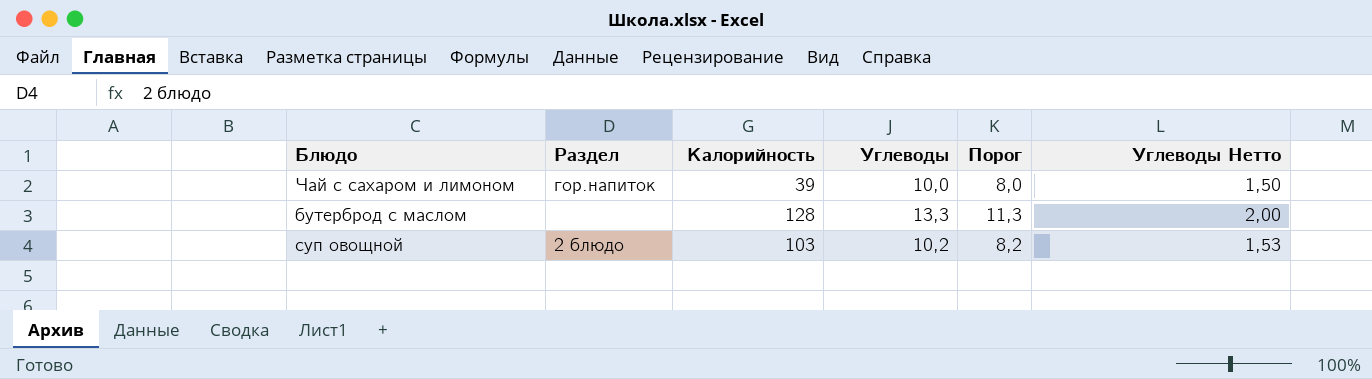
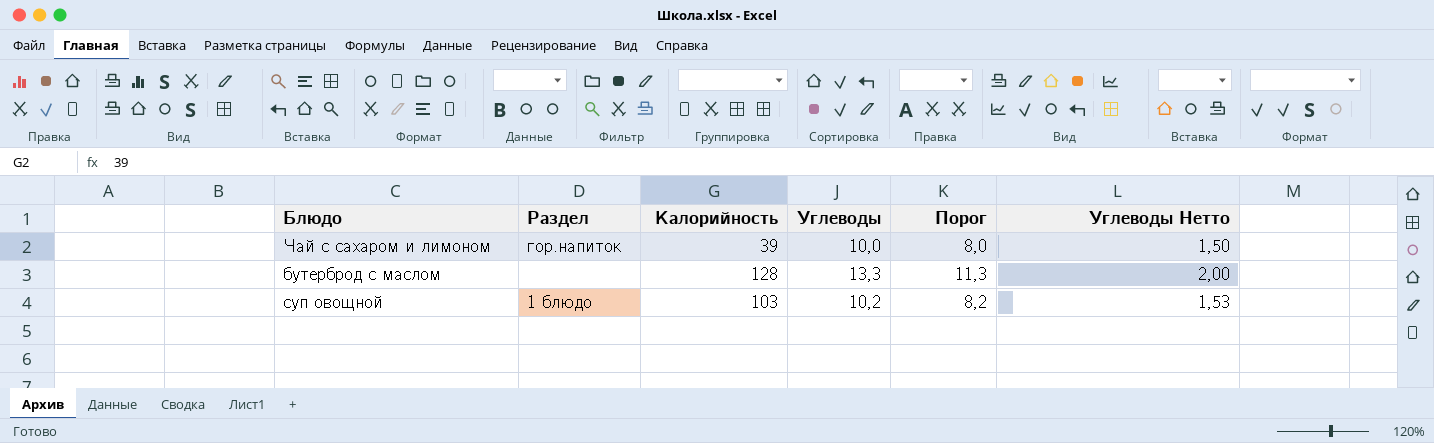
суп овощной | Раздел: 2 блюдо -> 1 блюдо

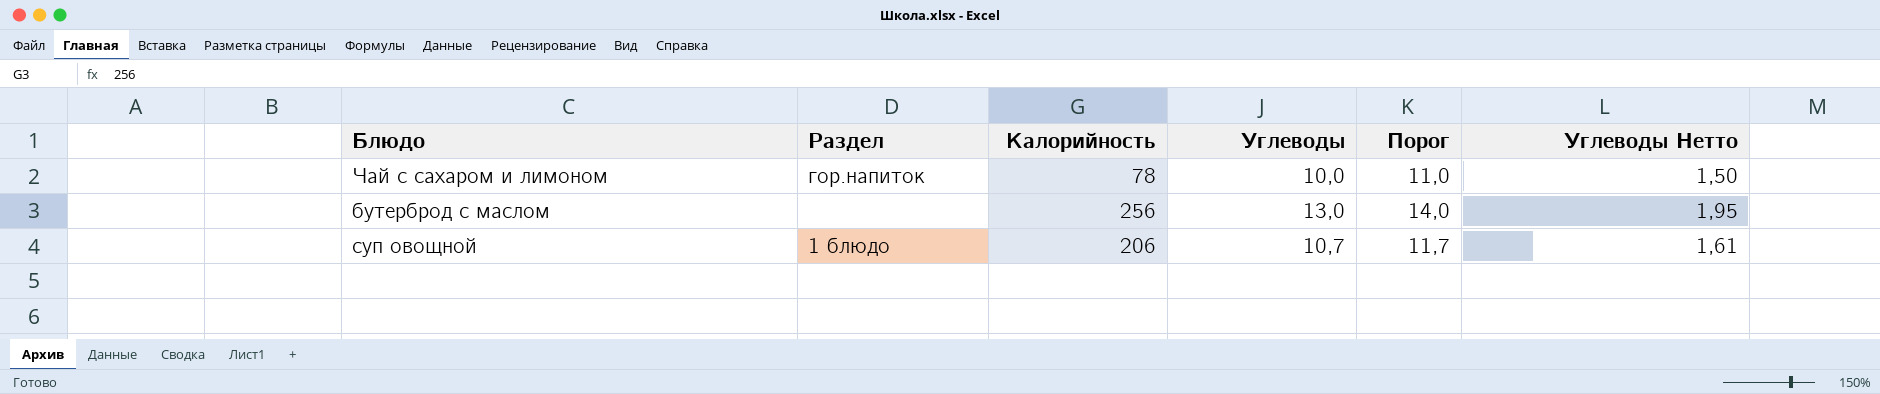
column Порог | formula: [Углеводы] - 2 -> [Углеводы] + 1
Чай с сахаром и лимоном | Калорийность: 39 -> 78
бутерброд с маслом | Калорийность: 128 -> 256
бутерброд с маслом | Углеводы: 13,3 -> 13,0
бутерброд с маслом | Углеводы Нетто: 2,00 -> 1,95
суп овощной | Калорийность: 103 -> 206
суп овощной | Углеводы: 10,2 -> 10,7
суп овощной | Углеводы Нетто: 1,53 -> 1,61

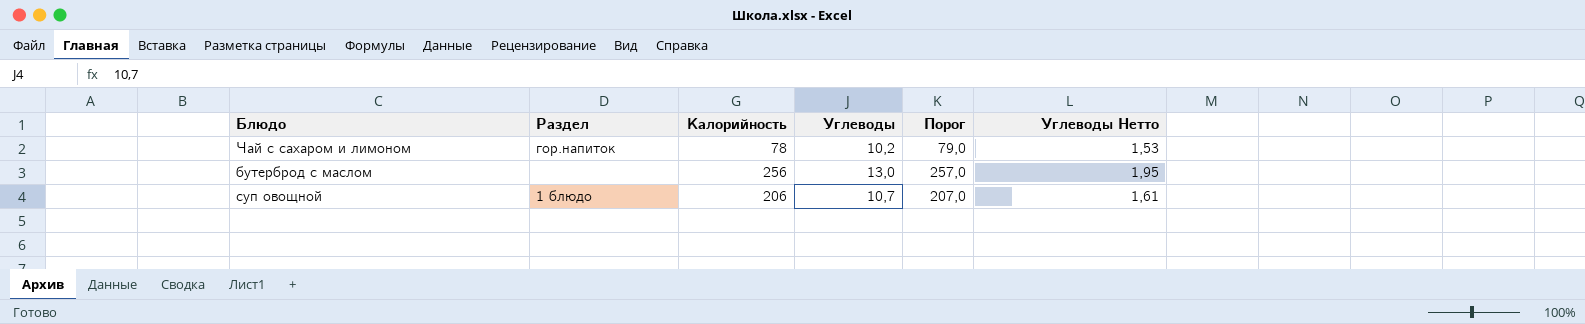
column Порог | formula: [Углеводы] + 1 -> [Калорийность] + 1
Чай с сахаром и лимоном | Углеводы: 10,0 -> 10,2
Чай с сахаром и лимоном | Углеводы Нетто: 1,50 -> 1,53

